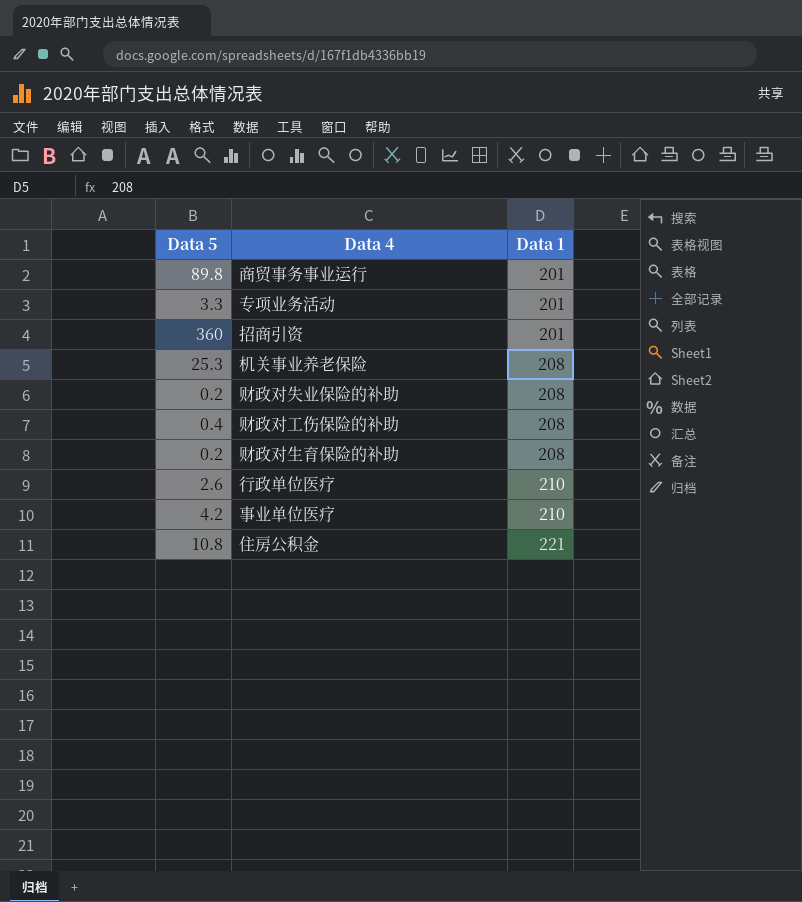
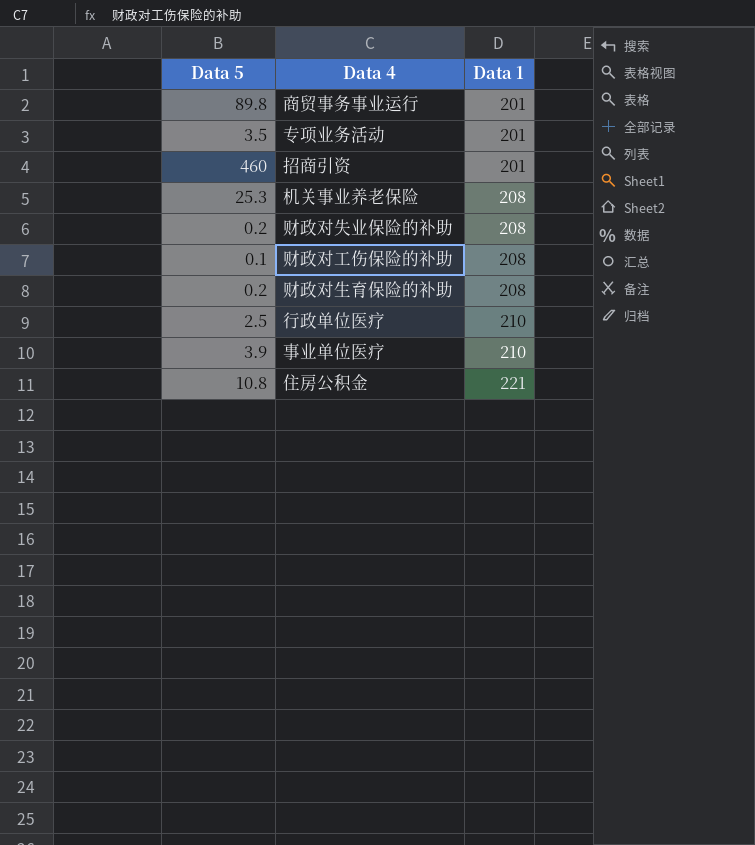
专项业务活动 | Data 5: 3.3 -> 3.5
招商引资 | Data 5: 360 -> 460
财政对工伤保险的补助 | Data 5: 0.4 -> 0.1
行政单位医疗 | Data 5: 2.6 -> 2.5
事业单位医疗 | Data 5: 4.2 -> 3.9

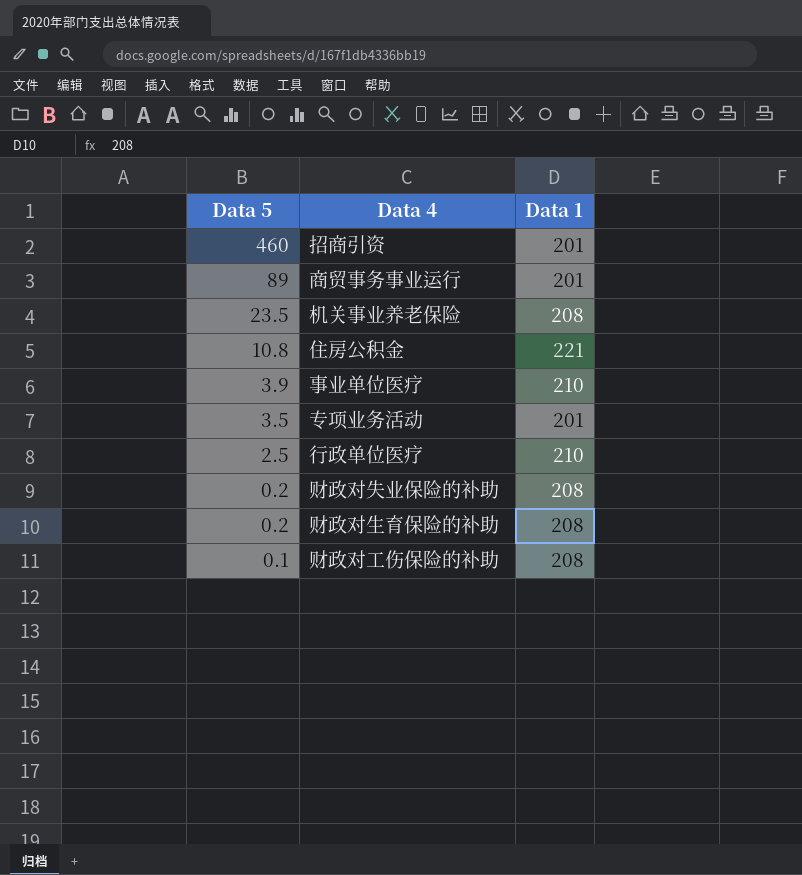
row order: Data 1 ascending -> Data 5 descending
商贸事务事业运行 | Data 5: 89.8 -> 89
机关事业养老保险 | Data 5: 25.3 -> 23.5

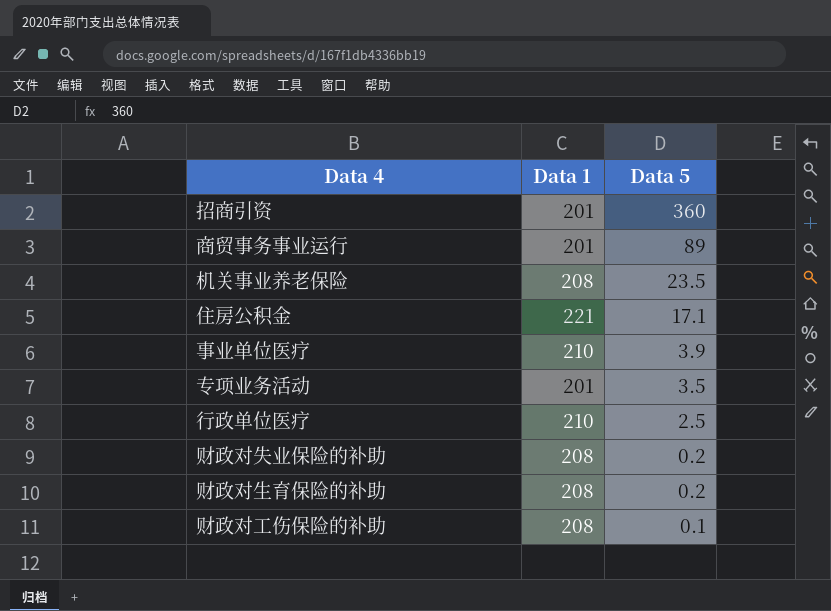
column Data 5 | position: 1 -> 3
招商引资 | Data 5: 460 -> 360
住房公积金 | Data 5: 10.8 -> 17.1

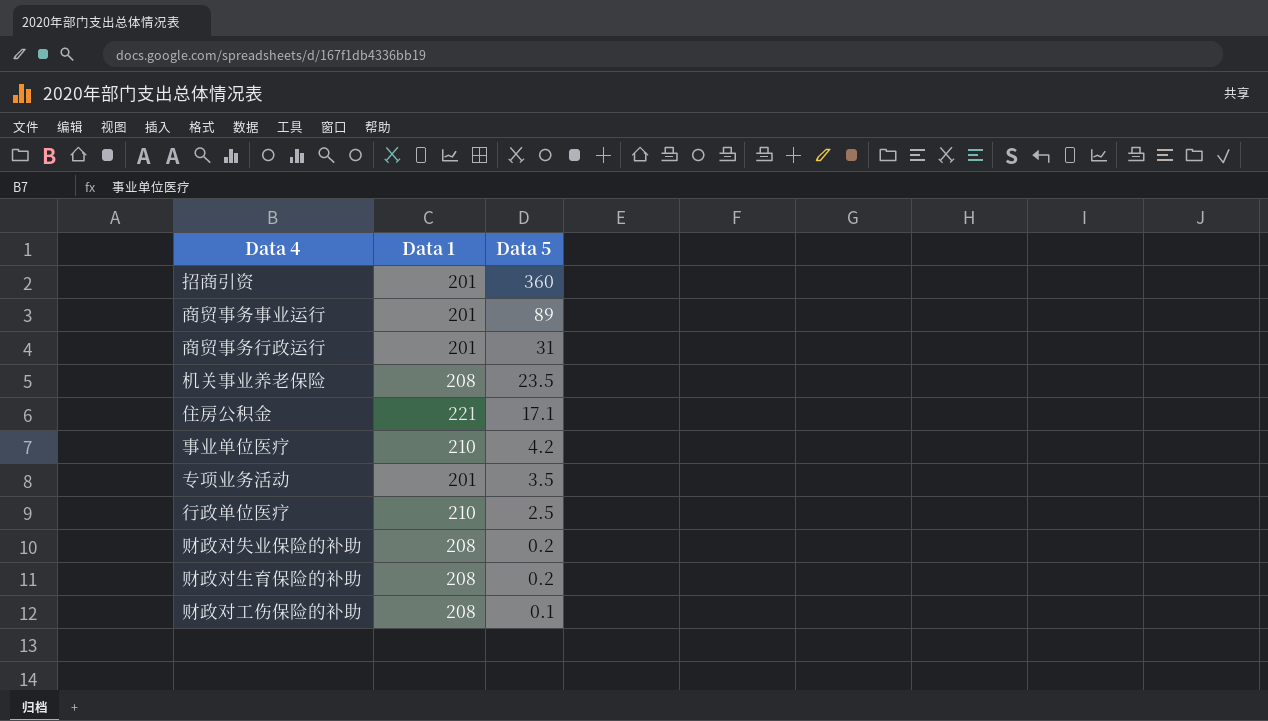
row 商贸事务行政运行: none -> 201 | 31
事业单位医疗 | Data 5: 3.9 -> 4.2

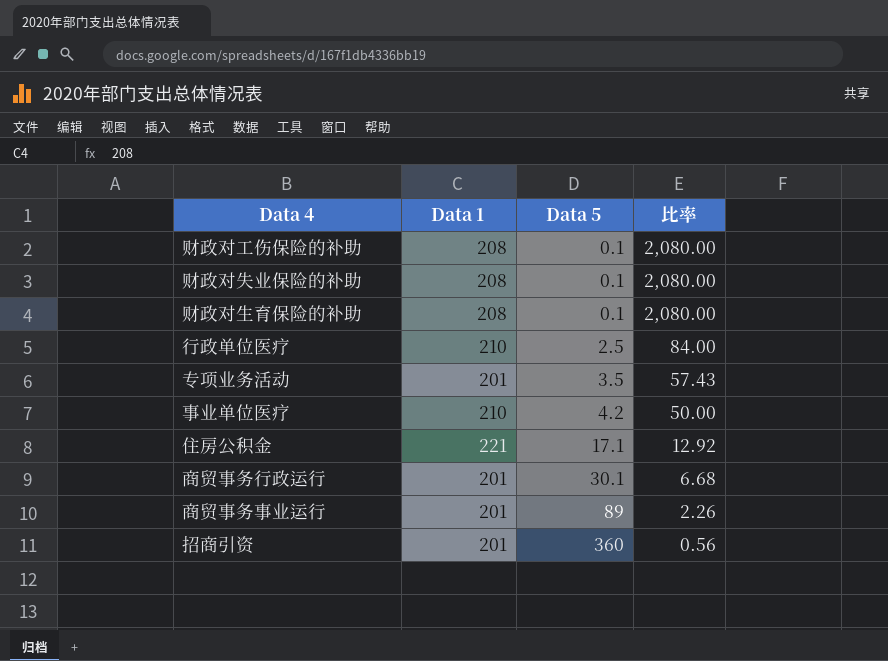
row order: Data 5 descending -> Data 5 ascending
column 比率 | formula: none -> [Data 1] / [Data 5]
row 机关事业养老保险: 208 | 23.5 -> none
财政对失业保险的补助 | Data 5: 0.2 -> 0.1
财政对生育保险的补助 | Data 5: 0.2 -> 0.1
商贸事务行政运行 | Data 5: 31 -> 30.1

